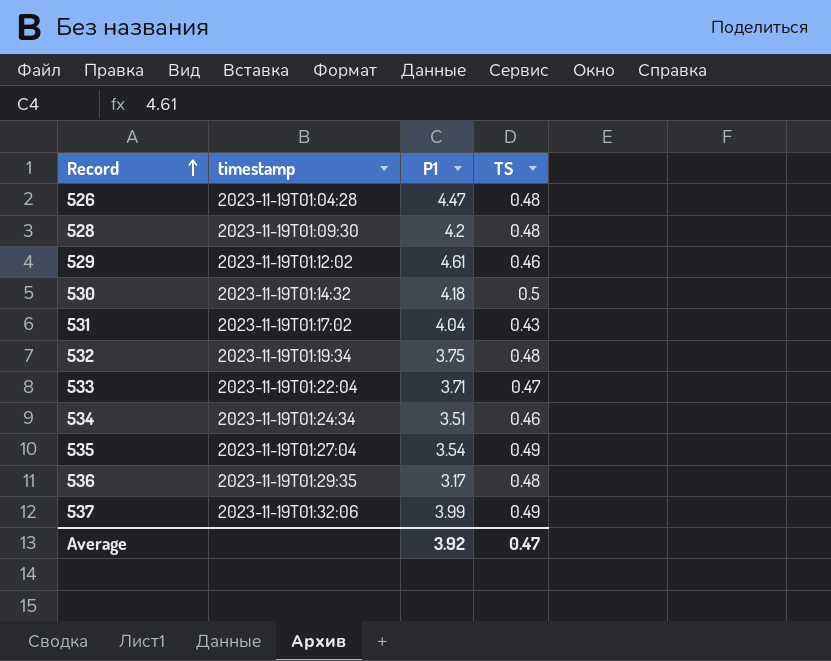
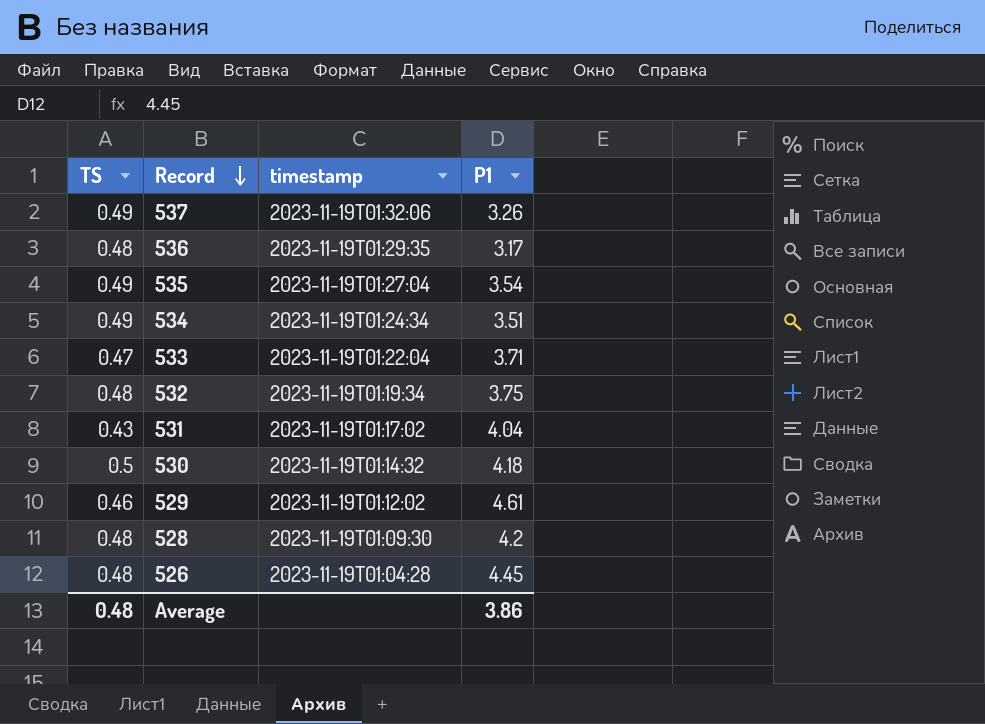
row order: Record ascending -> Record descending
column TS | position: 4 -> 1
537 | P1: 3.99 -> 3.26
534 | TS: 0.46 -> 0.49
526 | P1: 4.47 -> 4.45
Average | TS: 0.47 -> 0.48
Average | P1: 3.92 -> 3.86

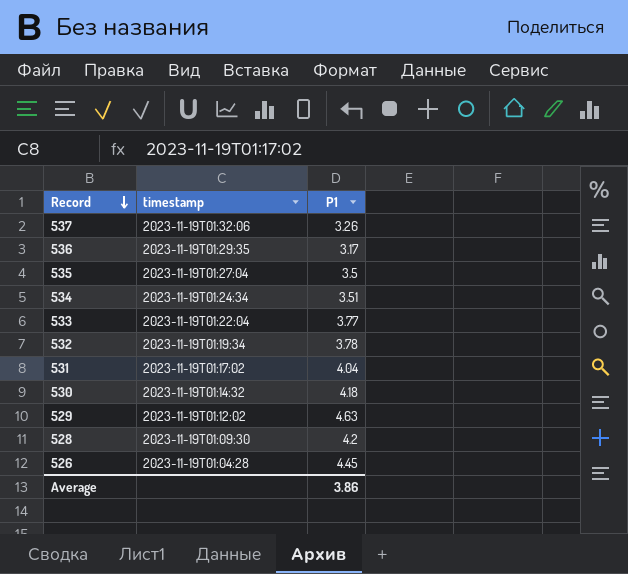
column TS | position: 1 -> none
535 | P1: 3.54 -> 3.5
533 | P1: 3.71 -> 3.77
532 | P1: 3.75 -> 3.78
529 | P1: 4.61 -> 4.63

